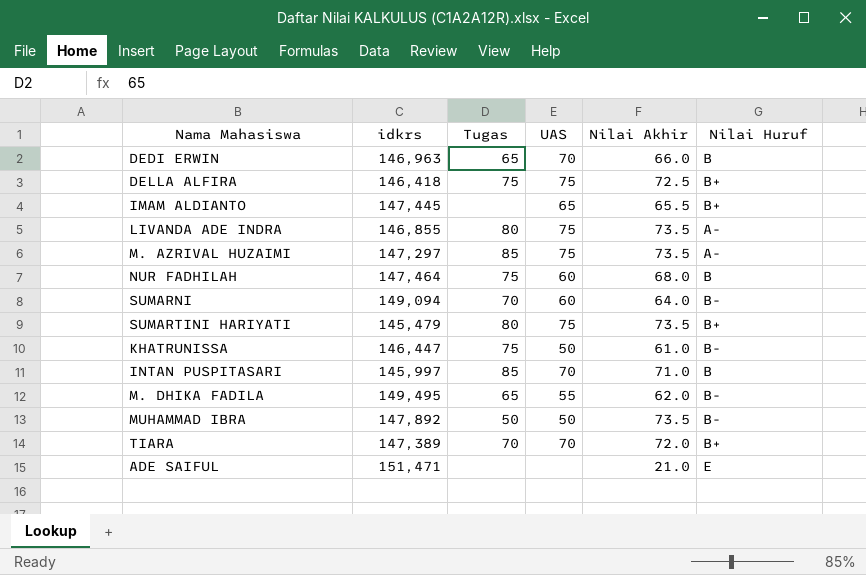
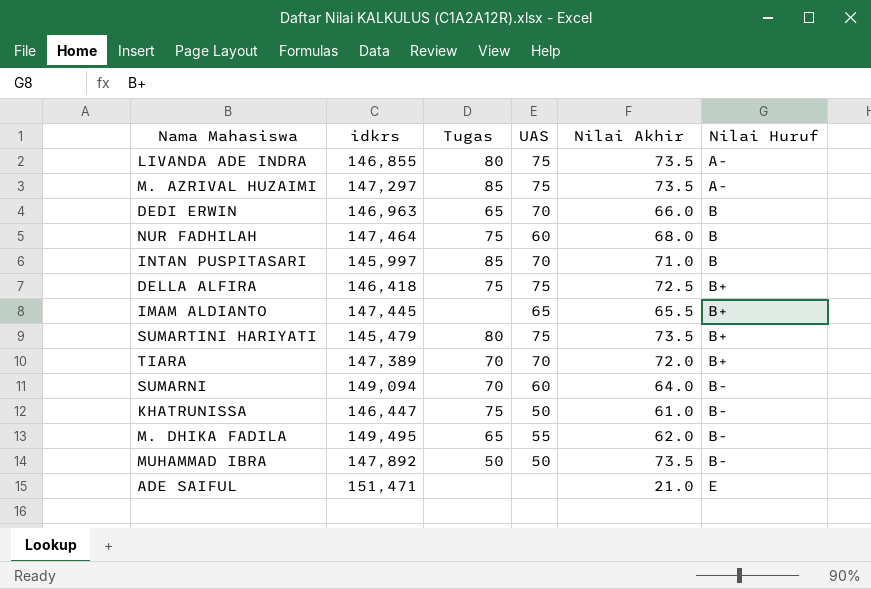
row order: none -> Nilai Huruf ascending

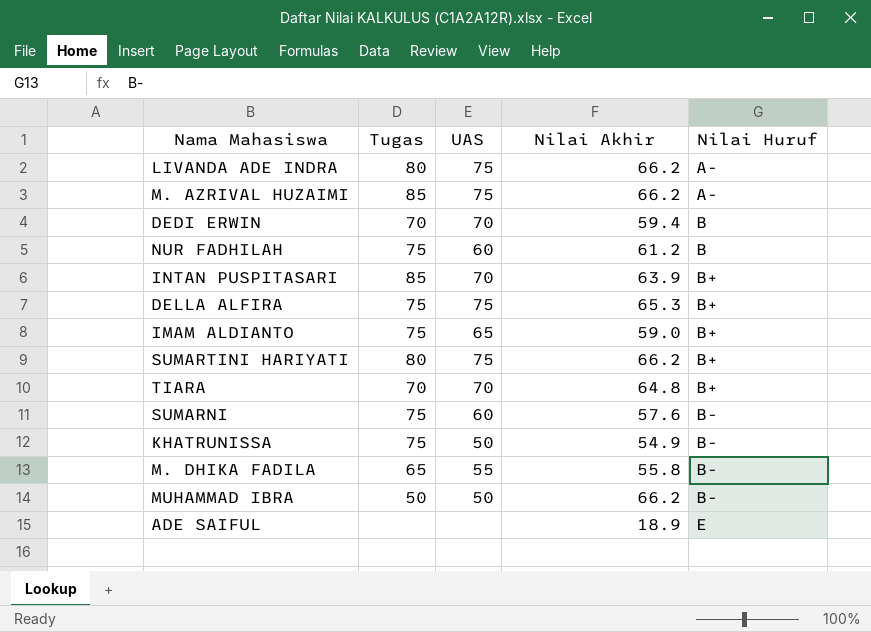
column idkrs | position: 2 -> none
LIVANDA ADE INDRA | Nilai Akhir: 73.5 -> 66.2
M. AZRIVAL HUZAIMI | Nilai Akhir: 73.5 -> 66.2
DEDI ERWIN | Tugas: 65 -> 70
DEDI ERWIN | Nilai Akhir: 66.0 -> 59.4
NUR FADHILAH | Nilai Akhir: 68.0 -> 61.2
INTAN PUSPITASARI | Nilai Akhir: 71.0 -> 63.9
INTAN PUSPITASARI | Nilai Huruf: B -> B+
DELLA ALFIRA | Nilai Akhir: 72.5 -> 65.3
IMAM ALDIANTO | Tugas: none -> 75
IMAM ALDIANTO | Nilai Akhir: 65.5 -> 59.0
SUMARTINI HARIYATI | Nilai Akhir: 73.5 -> 66.2
TIARA | Nilai Akhir: 72.0 -> 64.8
SUMARNI | Tugas: 70 -> 75
SUMARNI | Nilai Akhir: 64.0 -> 57.6
KHATRUNISSA | Nilai Akhir: 61.0 -> 54.9
M. DHIKA FADILA | Nilai Akhir: 62.0 -> 55.8
MUHAMMAD IBRA | Nilai Akhir: 73.5 -> 66.2
ADE SAIFUL | Nilai Akhir: 21.0 -> 18.9

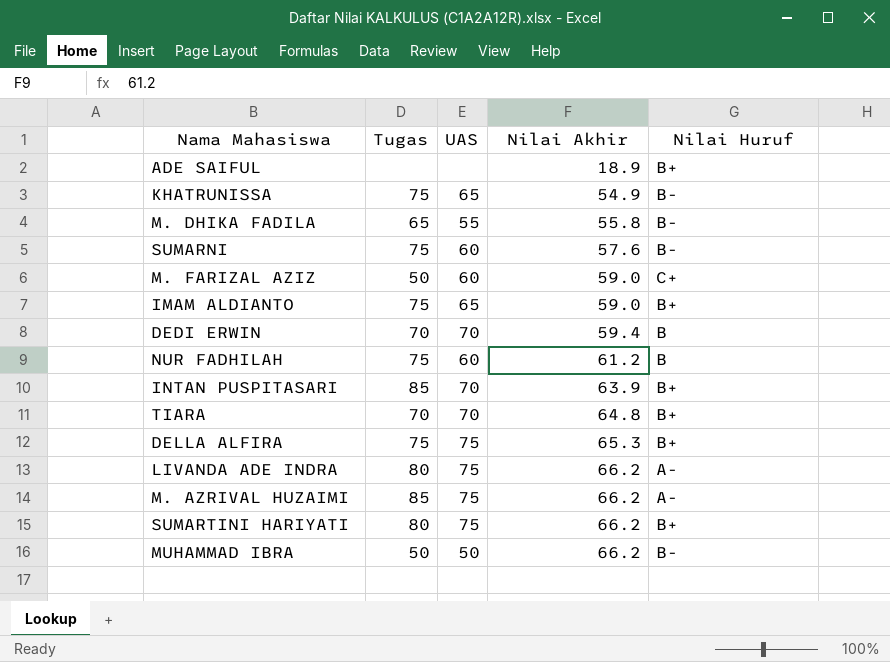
row order: Nilai Huruf ascending -> Nilai Akhir ascending
ADE SAIFUL | Nilai Huruf: E -> B+
KHATRUNISSA | UAS: 50 -> 65
row M. FARIZAL AZIZ: none -> 50 | 60 | 59.0 | C+

